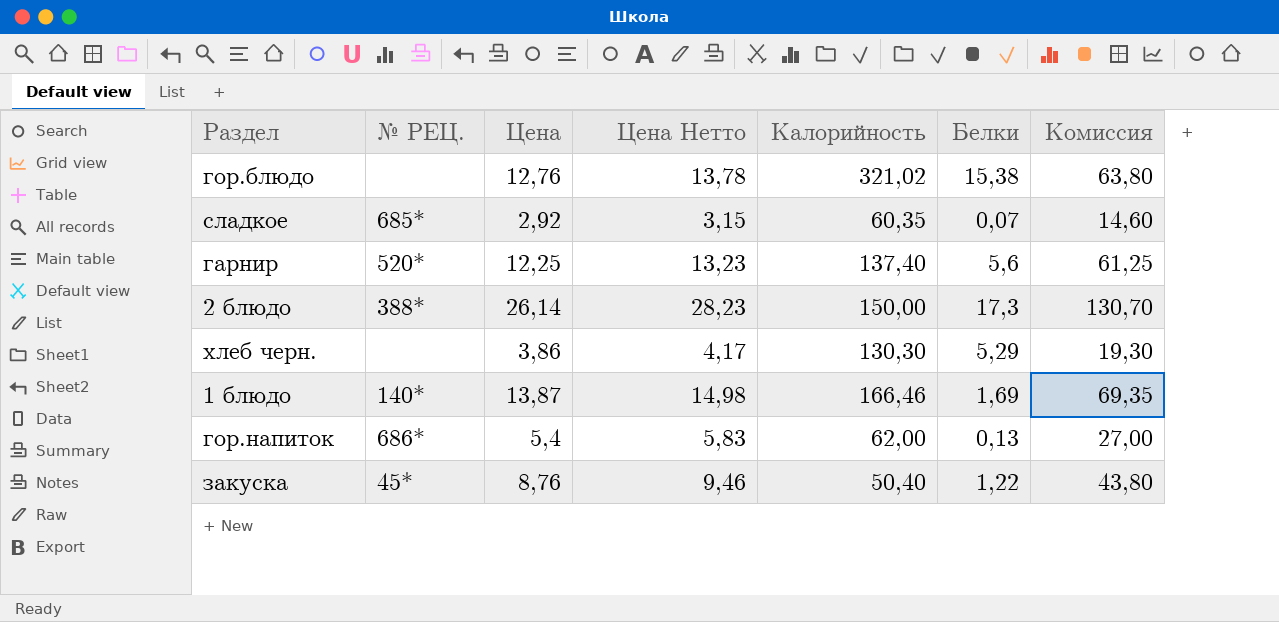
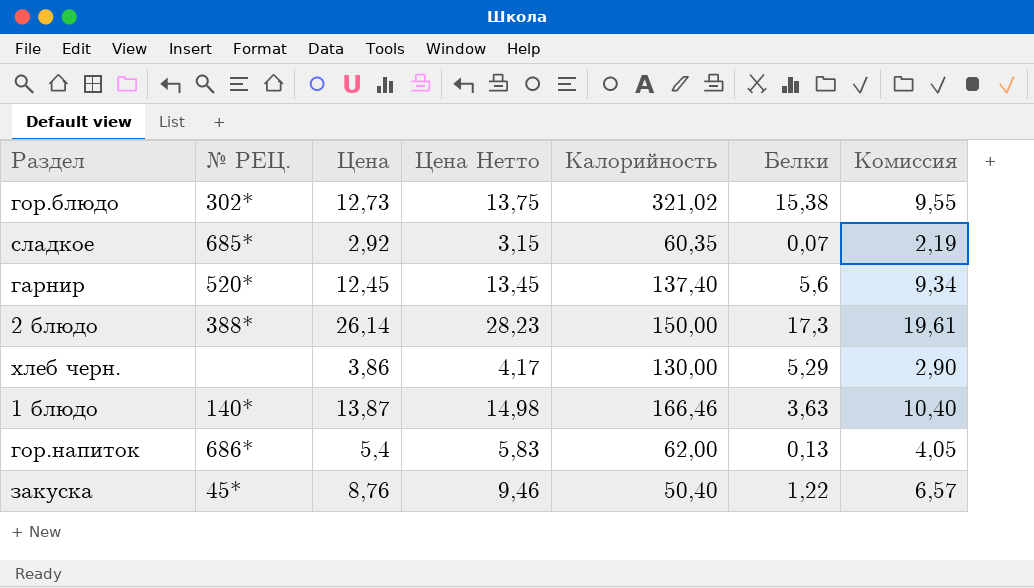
column Комиссия | formula: [Цена] * 5 -> [Цена] * 0,75
гор.блюдо | № РЕЦ.: none -> 302*
гор.блюдо | Цена: 12,76 -> 12,73
гор.блюдо | Цена Нетто: 13,78 -> 13,75
гарнир | Цена: 12,25 -> 12,45
гарнир | Цена Нетто: 13,23 -> 13,45
хлеб черн. | Калорийность: 130,30 -> 130,00
1 блюдо | Белки: 1,69 -> 3,63

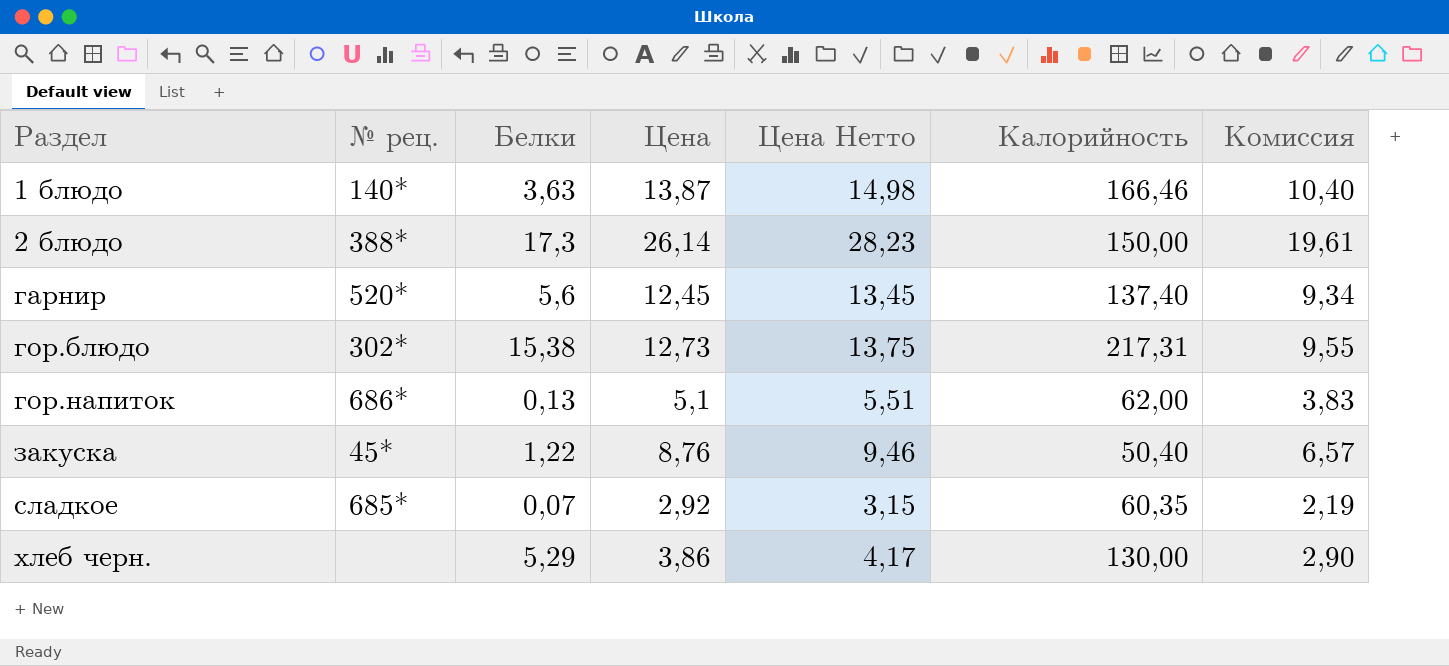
row order: none -> Раздел ascending
column name: № РЕЦ. -> № рец.
column Белки | position: 6 -> 3
гор.блюдо | Калорийность: 321,02 -> 217,31
гор.напиток | Цена: 5,4 -> 5,1
гор.напиток | Цена Нетто: 5,83 -> 5,51
гор.напиток | Комиссия: 4,05 -> 3,83

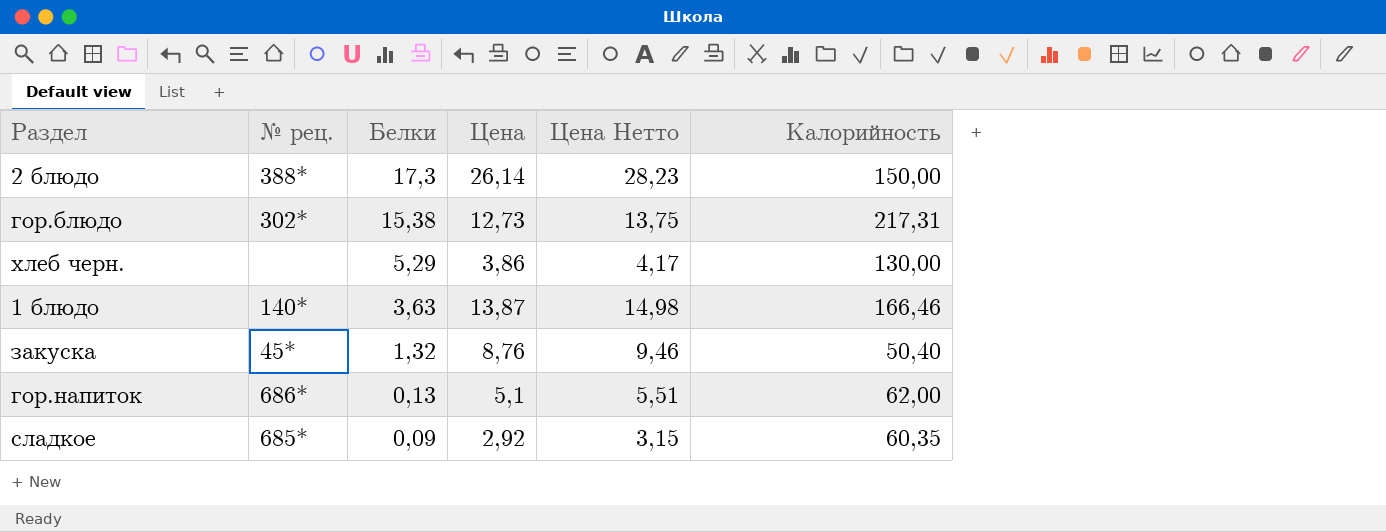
row order: Раздел ascending -> Белки descending
column Комиссия | formula: [Цена] * 0,75 -> none
row гарнир: 520* | 5,6 | 12,45 | 13,45 | 137,40 | 9,34 -> none
закуска | Белки: 1,22 -> 1,32
сладкое | Белки: 0,07 -> 0,09

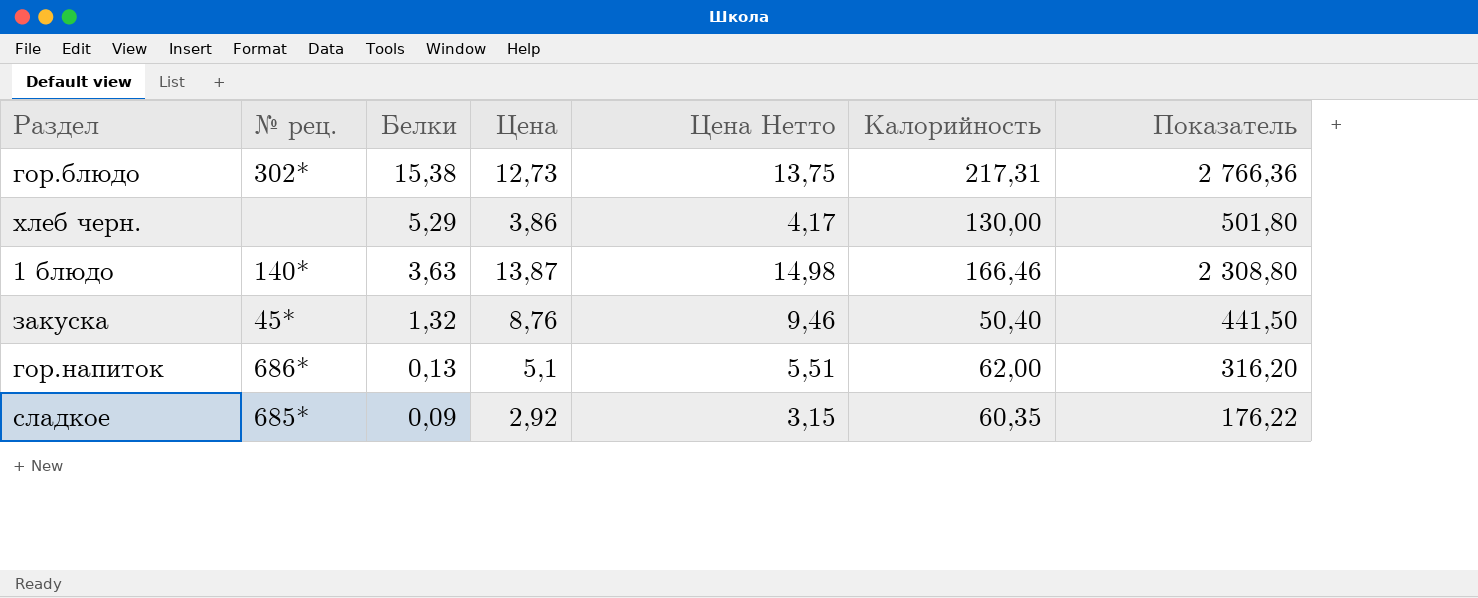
column Показатель | formula: none -> [Цена] * [Калорийность]
row 2 блюдо: 388* | 17,3 | 26,14 | 28,23 | 150,00 -> none

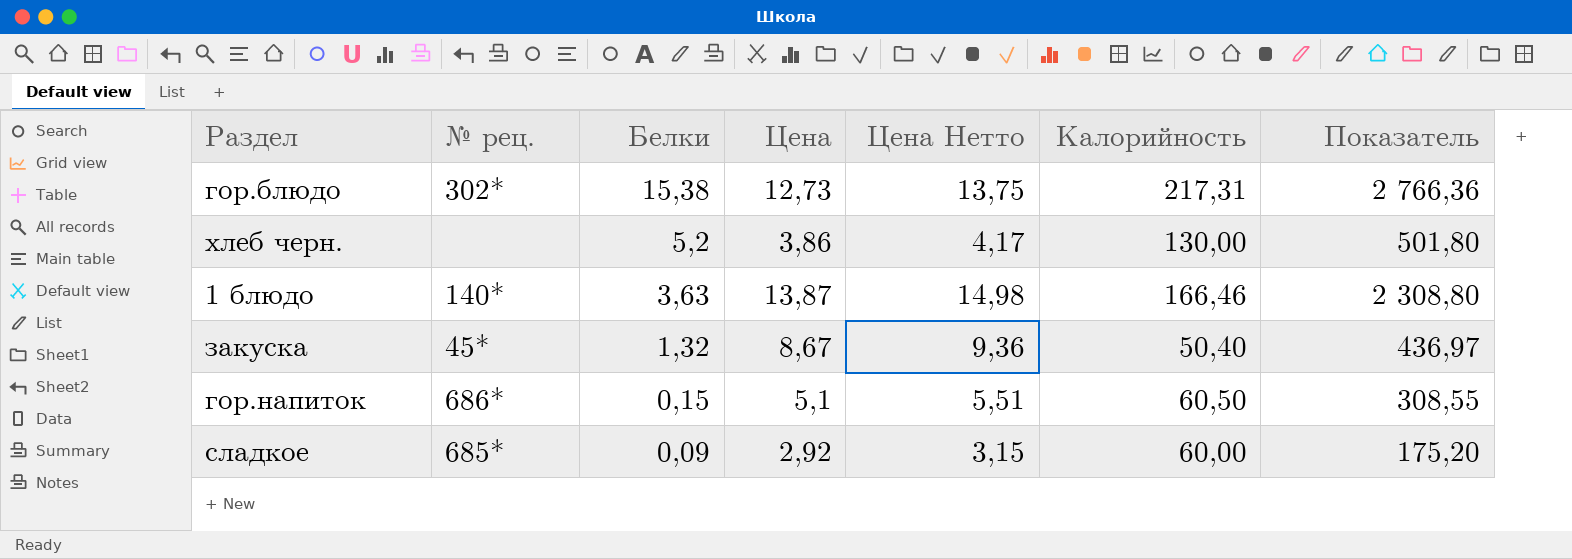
хлеб черн. | Белки: 5,29 -> 5,2
закуска | Цена: 8,76 -> 8,67
закуска | Цена Нетто: 9,46 -> 9,36
закуска | Показатель: 441,50 -> 436,97
гор.напиток | Белки: 0,13 -> 0,15
гор.напиток | Калорийность: 62,00 -> 60,50
гор.напиток | Показатель: 316,20 -> 308,55
сладкое | Калорийность: 60,35 -> 60,00
сладкое | Показатель: 176,22 -> 175,20

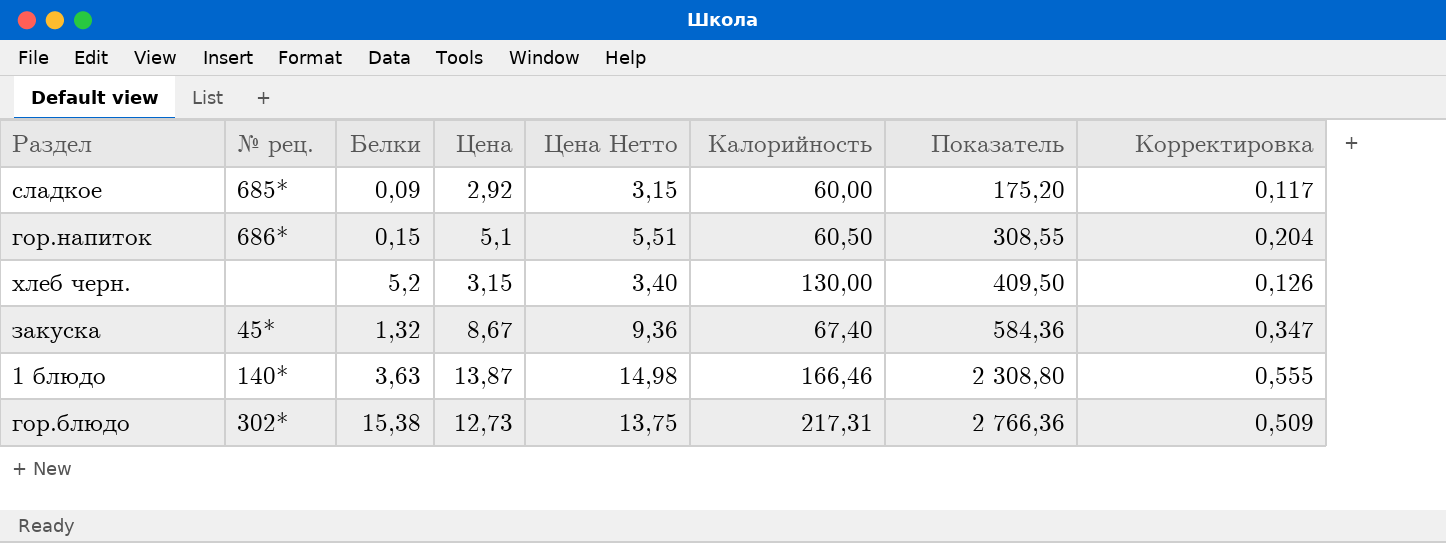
row order: Белки descending -> Показатель ascending
column Корректировка | formula: none -> [Цена] * 0,04
хлеб черн. | Цена: 3,86 -> 3,15
хлеб черн. | Цена Нетто: 4,17 -> 3,40
хлеб черн. | Показатель: 501,80 -> 409,50
закуска | Калорийность: 50,40 -> 67,40
закуска | Показатель: 436,97 -> 584,36

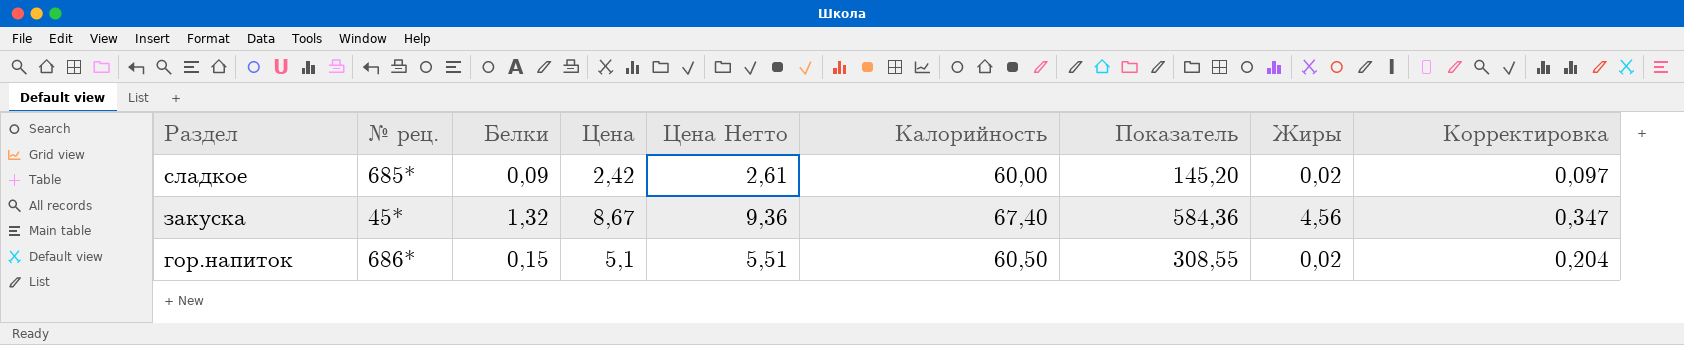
row order: Показатель ascending -> Раздел descending
column Жиры | position: none -> 8
row хлеб черн.: none | 5,2 | 3,15 | 3,40 | 130,00 | 409,50 | 0,126 -> none
row 1 блюдо: 140* | 3,63 | 13,87 | 14,98 | 166,46 | 2 308,80 | 0,555 -> none
row гор.блюдо: 302* | 15,38 | 12,73 | 13,75 | 217,31 | 2 766,36 | 0,509 -> none
сладкое | Цена: 2,92 -> 2,42
сладкое | Цена Нетто: 3,15 -> 2,61
сладкое | Показатель: 175,20 -> 145,20
сладкое | Корректировка: 0,117 -> 0,097

